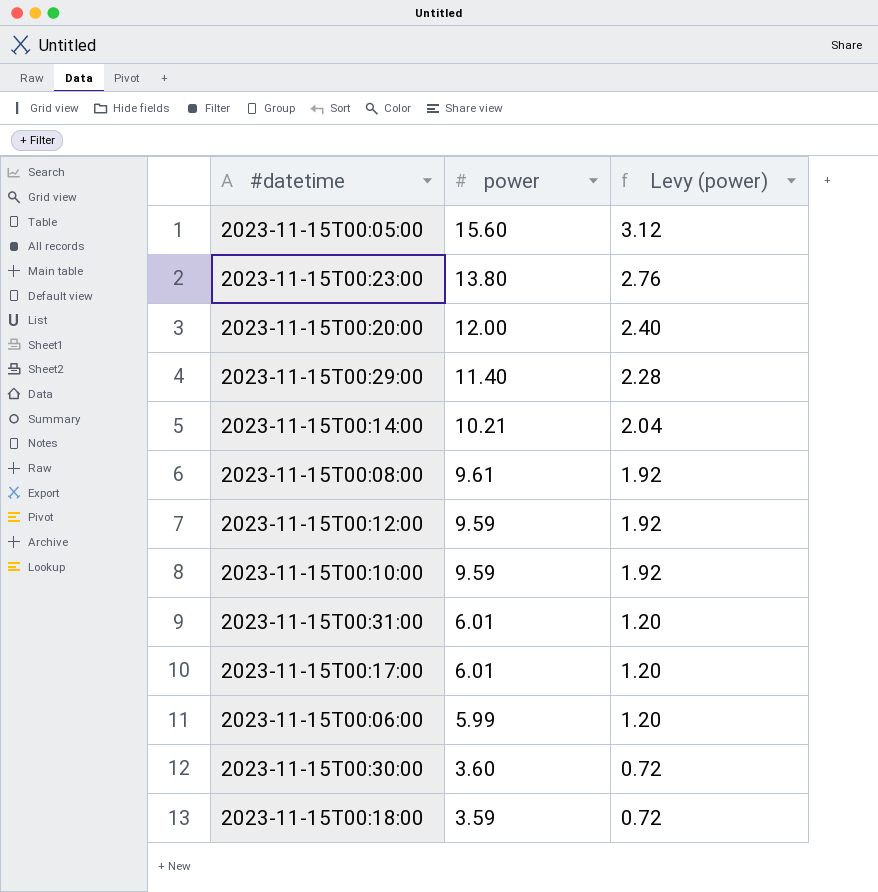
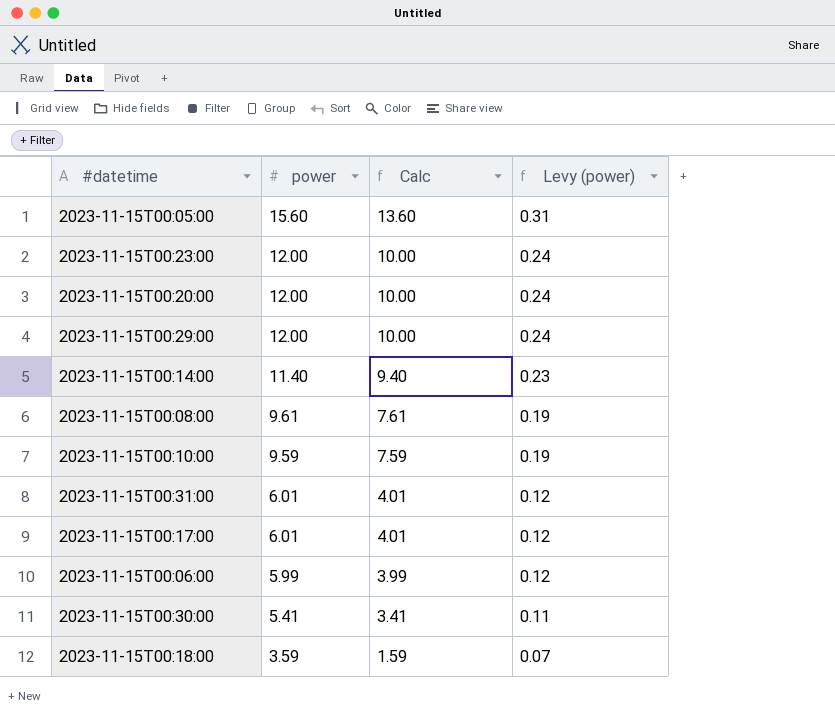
column Calc | formula: none -> [power] - 2
column Levy (power) | formula: [power] * 0.2 -> [power] * 0.02
row 2023-11-15T00:12:00: 9.59 | 1.92 -> none
2023-11-15T00:23:00 | power: 13.80 -> 12.00
2023-11-15T00:29:00 | power: 11.40 -> 12.00
2023-11-15T00:14:00 | power: 10.21 -> 11.40
2023-11-15T00:30:00 | power: 3.60 -> 5.41

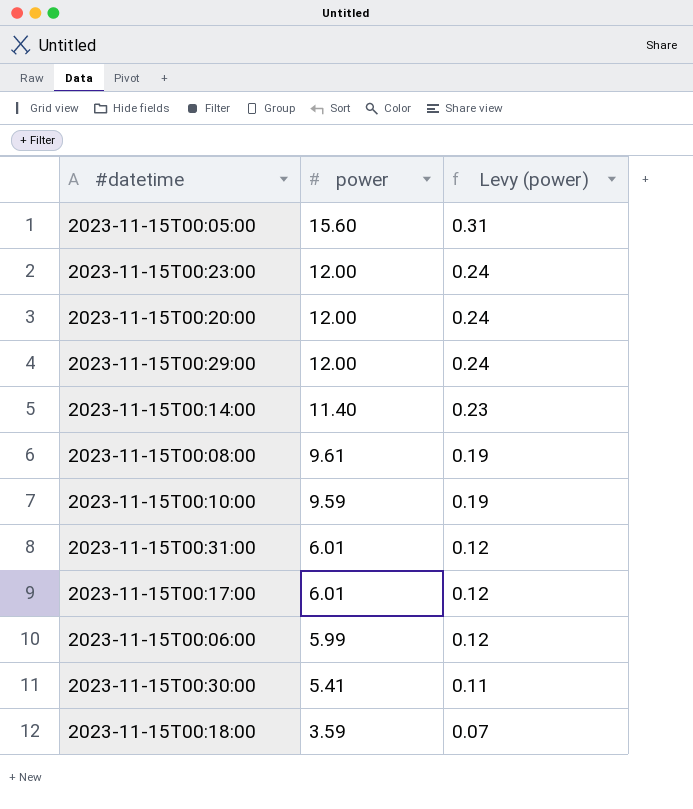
column Calc | formula: [power] - 2 -> none

